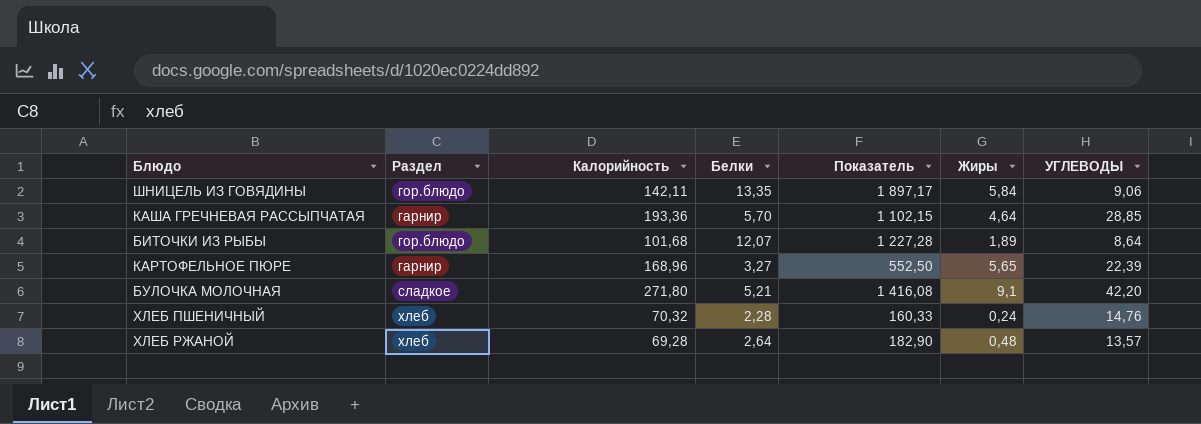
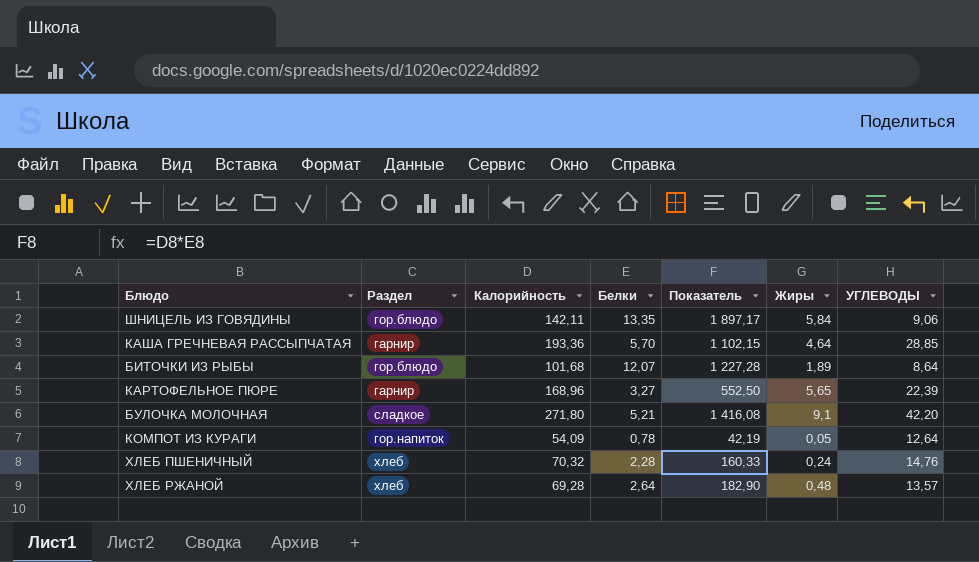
row КОМПОТ ИЗ КУРАГИ: none -> гор.напиток | 54,09 | 0,78 | 42,19 | 0,05 | 12,64

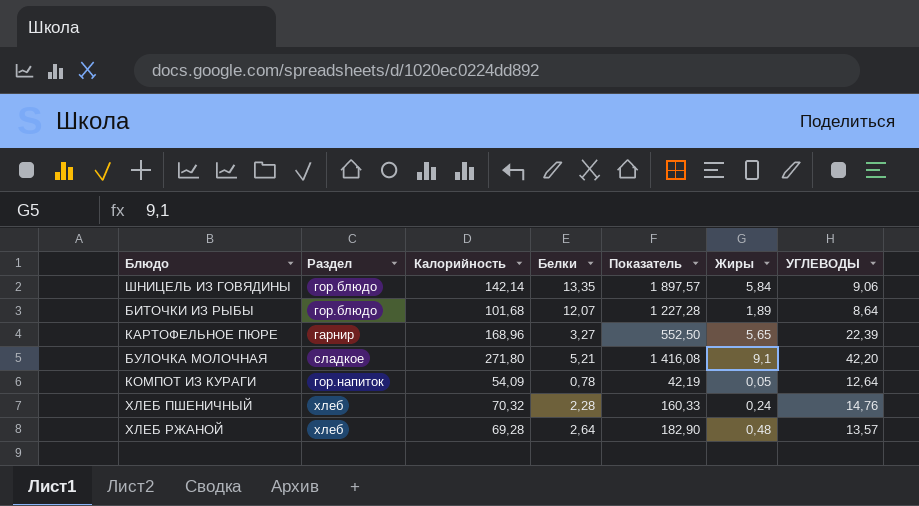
row КАША ГРЕЧНЕВАЯ РАССЫПЧАТАЯ: гарнир | 193,36 | 5,70 | 1 102,15 | 4,64 | 28,85 -> none
ШНИЦЕЛЬ ИЗ ГОВЯДИНЫ | Калорийность: 142,11 -> 142,14
ШНИЦЕЛЬ ИЗ ГОВЯДИНЫ | Показатель: 1 897,17 -> 1 897,57

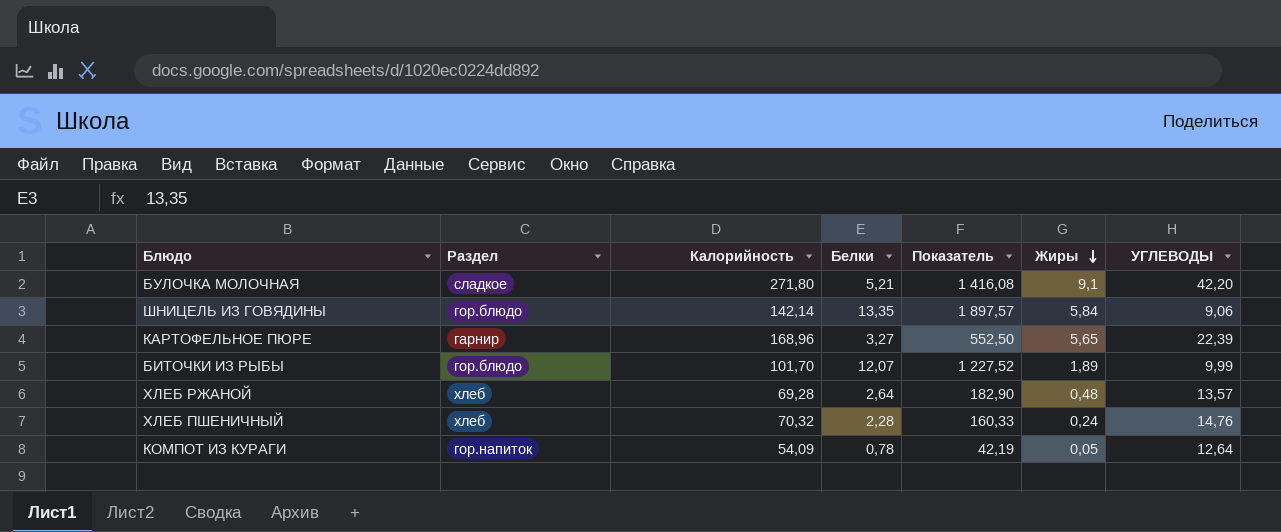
row order: none -> Жиры descending
БИТОЧКИ ИЗ РЫБЫ | Калорийность: 101,68 -> 101,70
БИТОЧКИ ИЗ РЫБЫ | Показатель: 1 227,28 -> 1 227,52
БИТОЧКИ ИЗ РЫБЫ | УГЛЕВОДЫ: 8,64 -> 9,99

